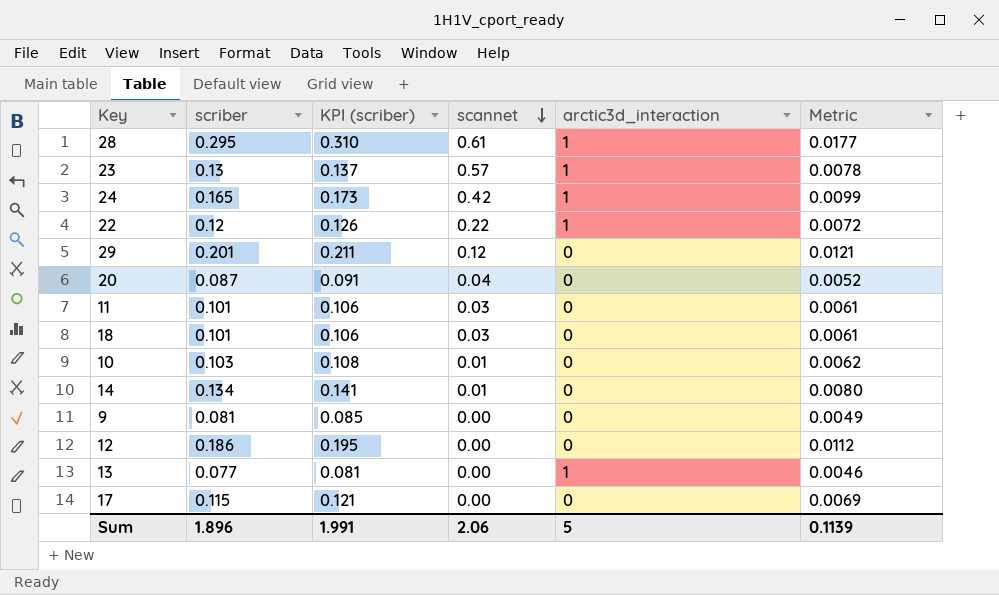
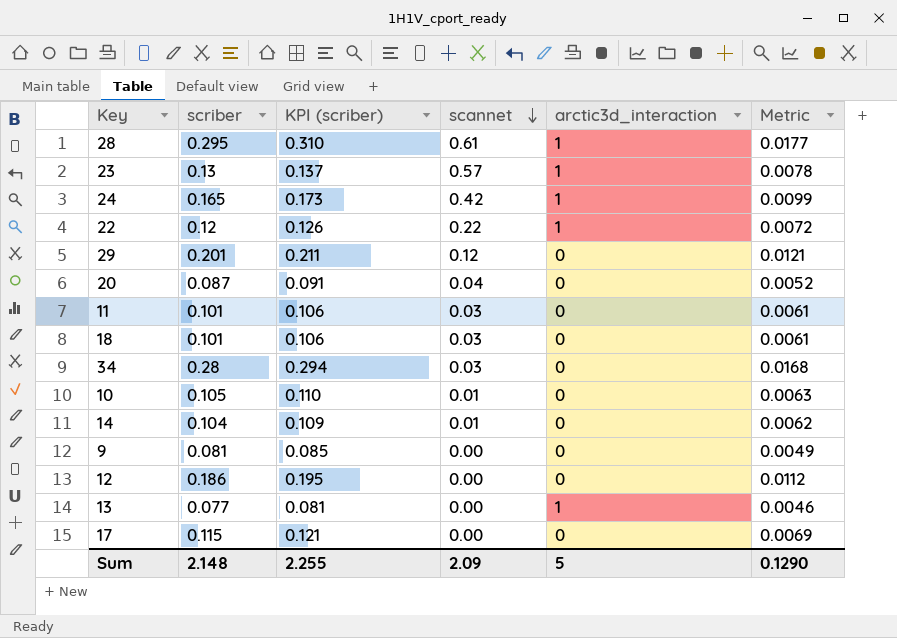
row 34: none -> 0.28 | 0.294 | 0.03 | 0 | 0.0168
10 | scriber: 0.103 -> 0.105
10 | KPI (scriber): 0.108 -> 0.110
10 | Metric: 0.0062 -> 0.0063
14 | scriber: 0.134 -> 0.104
14 | KPI (scriber): 0.141 -> 0.109
14 | Metric: 0.0080 -> 0.0062
Sum | scriber: 1.896 -> 2.148
Sum | KPI (scriber): 1.991 -> 2.255
Sum | scannet: 2.06 -> 2.09
Sum | Metric: 0.1139 -> 0.1290

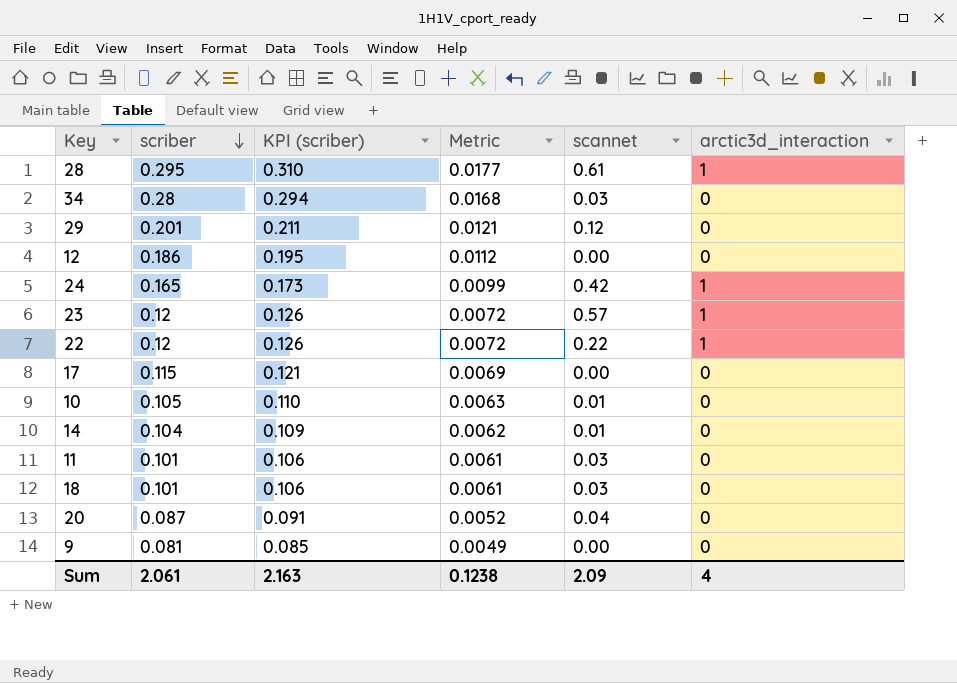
row order: scannet descending -> scriber descending
column Metric | position: 6 -> 4
row 13: 0.077 | 0.081 | 0.00 | 1 | 0.0046 -> none
23 | scriber: 0.13 -> 0.12
23 | KPI (scriber): 0.137 -> 0.126
23 | Metric: 0.0078 -> 0.0072
Sum | scriber: 2.148 -> 2.061
Sum | KPI (scriber): 2.255 -> 2.163
Sum | Metric: 0.1290 -> 0.1238
Sum | arctic3d_interaction: 5 -> 4

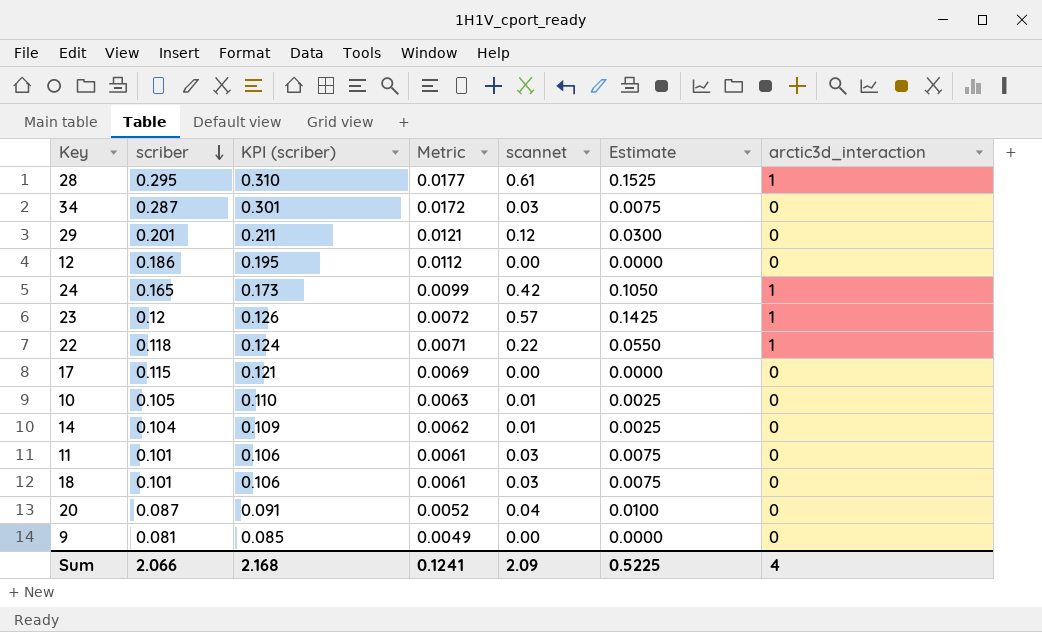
column Estimate | formula: none -> [scannet] * 0.25
34 | scriber: 0.28 -> 0.287
34 | KPI (scriber): 0.294 -> 0.301
34 | Metric: 0.0168 -> 0.0172
22 | scriber: 0.12 -> 0.118
22 | KPI (scriber): 0.126 -> 0.124
22 | Metric: 0.0072 -> 0.0071
Sum | scriber: 2.061 -> 2.066
Sum | KPI (scriber): 2.163 -> 2.168
Sum | Metric: 0.1238 -> 0.1241

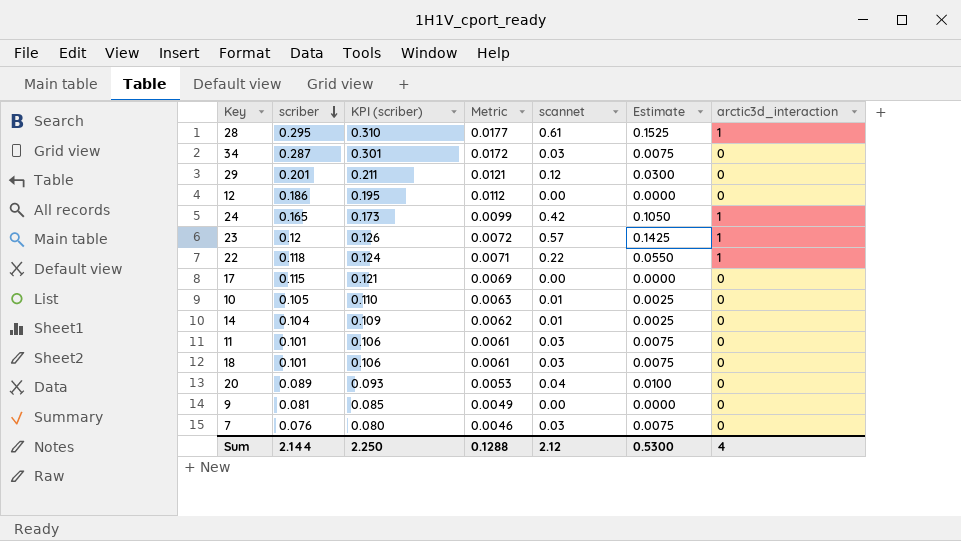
20 | scriber: 0.087 -> 0.089
20 | KPI (scriber): 0.091 -> 0.093
20 | Metric: 0.0052 -> 0.0053
row 7: none -> 0.076 | 0.080 | 0.0046 | 0.03 | 0.0075 | 0
Sum | scriber: 2.066 -> 2.144
Sum | KPI (scriber): 2.168 -> 2.250
Sum | Metric: 0.1241 -> 0.1288
Sum | scannet: 2.09 -> 2.12
Sum | Estimate: 0.5225 -> 0.5300

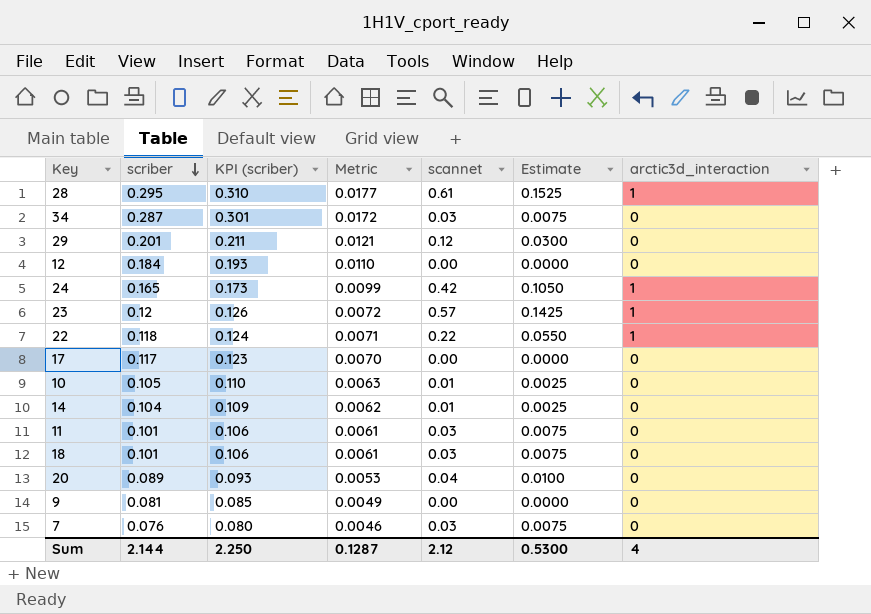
12 | scriber: 0.186 -> 0.184
12 | KPI (scriber): 0.195 -> 0.193
12 | Metric: 0.0112 -> 0.0110
17 | scriber: 0.115 -> 0.117
17 | KPI (scriber): 0.121 -> 0.123
17 | Metric: 0.0069 -> 0.0070
Sum | Metric: 0.1288 -> 0.1287

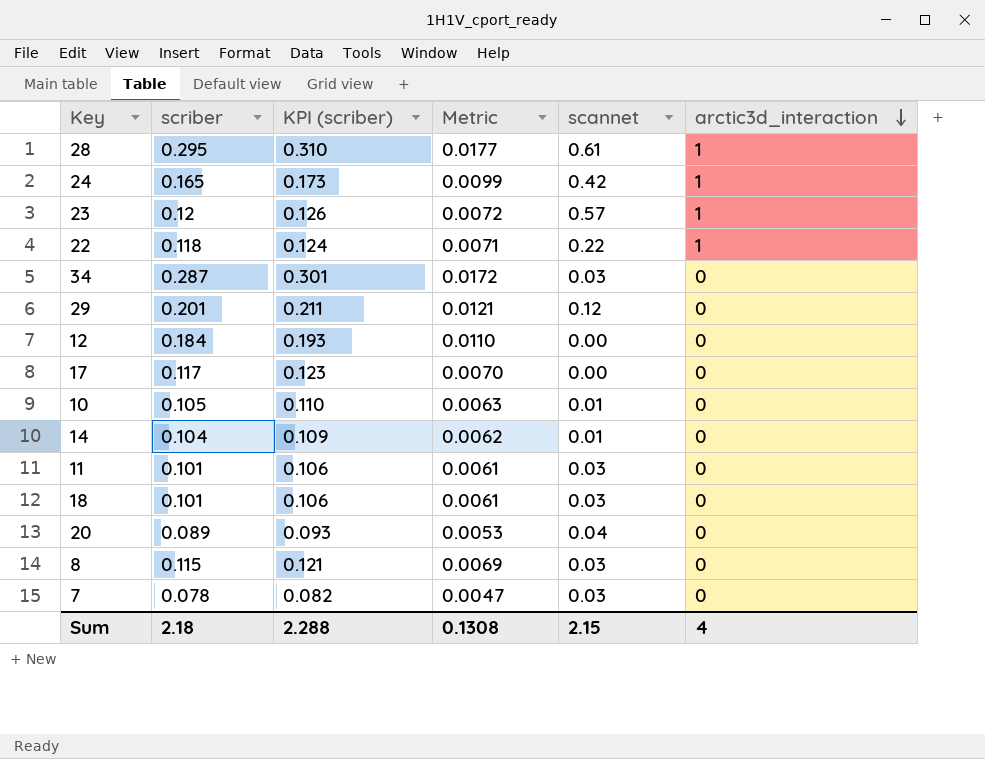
row order: scriber descending -> arctic3d_interaction descending
column Estimate | formula: [scannet] * 0.25 -> none
row 9: 0.081 | 0.085 | 0.0049 | 0.00 | 0.0000 | 0 -> none
row 8: none -> 0.115 | 0.121 | 0.0069 | 0.03 | 0
7 | scriber: 0.076 -> 0.078
7 | KPI (scriber): 0.080 -> 0.082
7 | Metric: 0.0046 -> 0.0047
Sum | scriber: 2.144 -> 2.18
Sum | KPI (scriber): 2.250 -> 2.288
Sum | Metric: 0.1287 -> 0.1308
Sum | scannet: 2.12 -> 2.15

